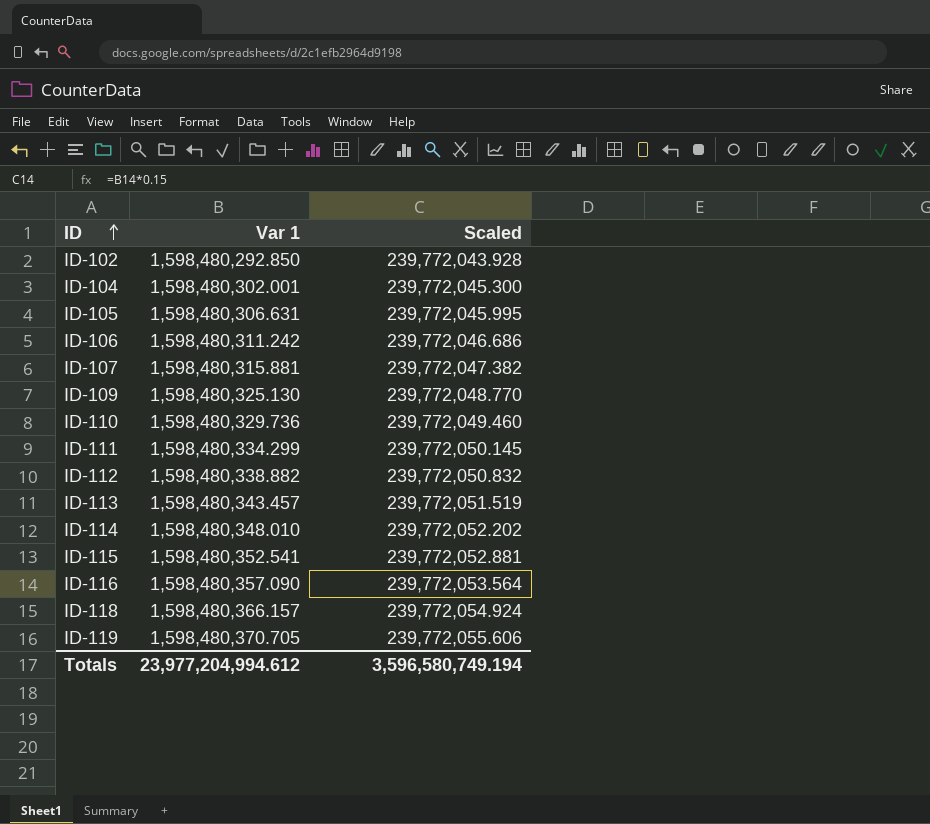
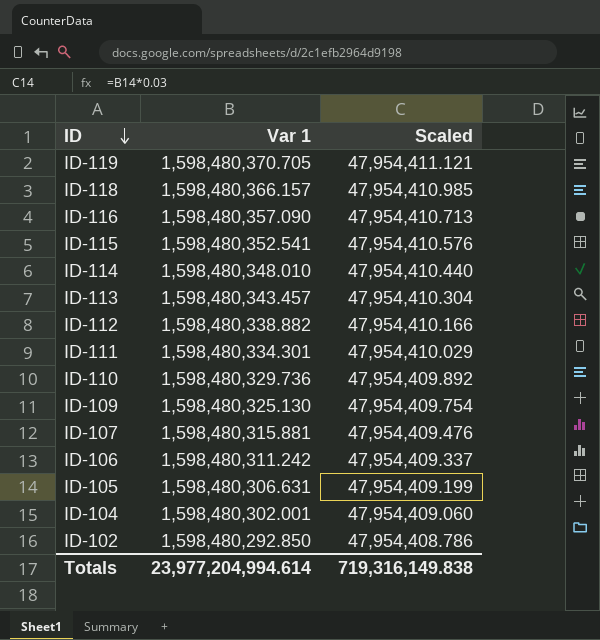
row order: ID ascending -> ID descending
column Scaled | formula: [Var 1] * 0.15 -> [Var 1] * 0.03
ID-111 | Var 1: 1,598,480,334.299 -> 1,598,480,334.301
Totals | Var 1: 23,977,204,994.612 -> 23,977,204,994.614
Totals | Scaled: 3,596,580,749.194 -> 719,316,149.838

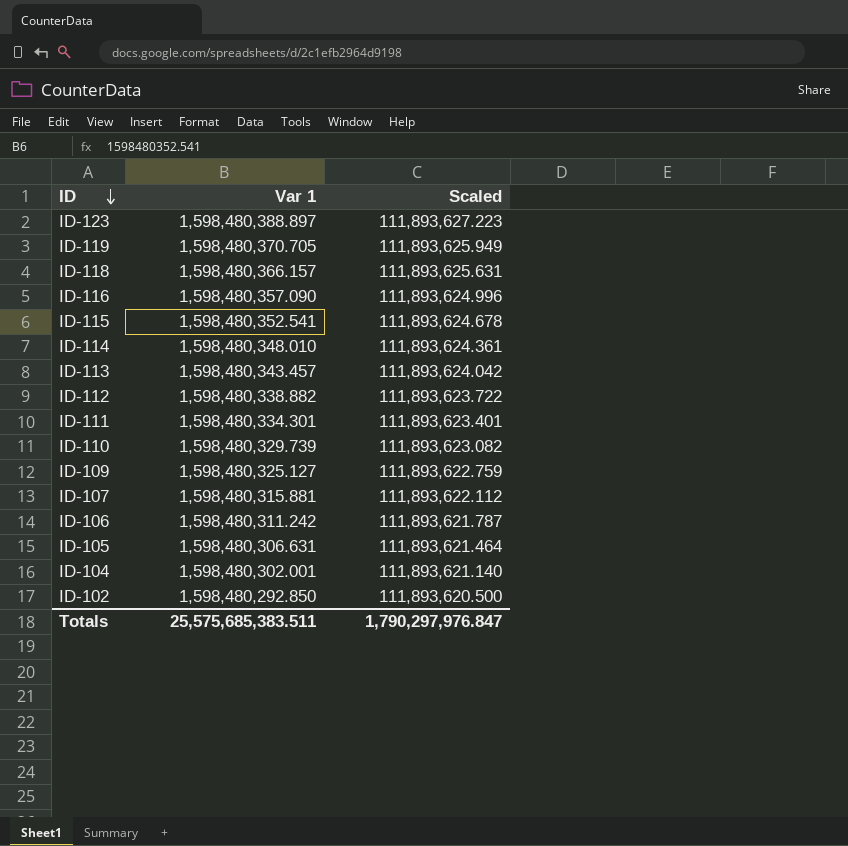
column Scaled | formula: [Var 1] * 0.03 -> [Var 1] * 0.07
row ID-123: none -> 1,598,480,388.897 | 111,893,627.223
ID-110 | Var 1: 1,598,480,329.736 -> 1,598,480,329.739
ID-109 | Var 1: 1,598,480,325.130 -> 1,598,480,325.127
Totals | Var 1: 23,977,204,994.614 -> 25,575,685,383.511
Totals | Scaled: 719,316,149.838 -> 1,790,297,976.847

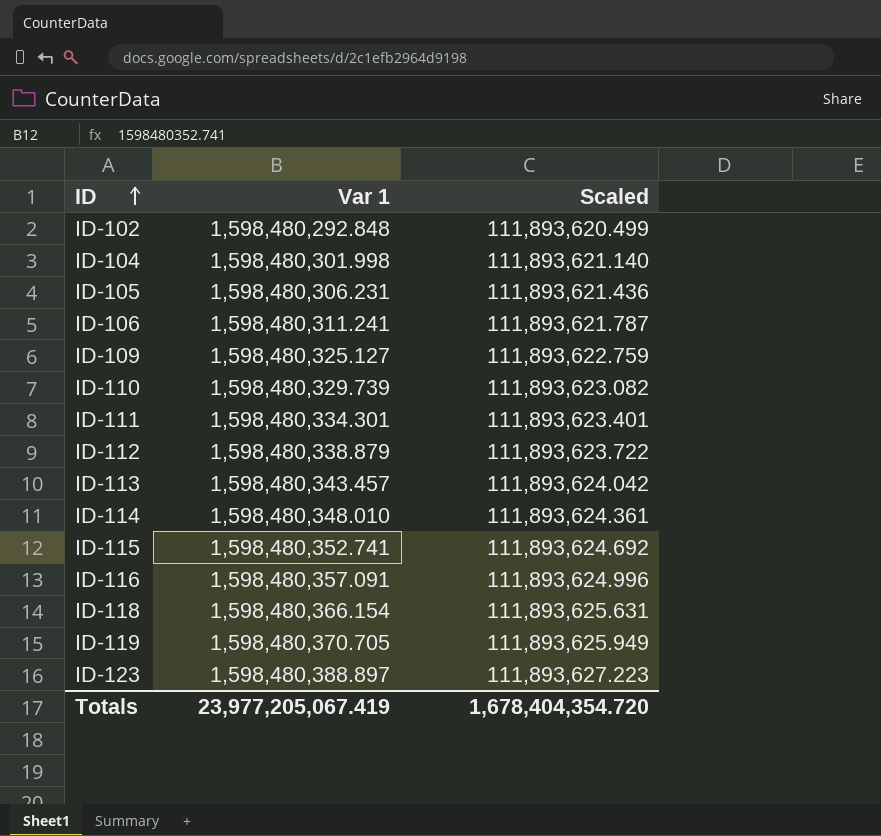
row order: ID descending -> ID ascending
row ID-107: 1,598,480,315.881 | 111,893,622.112 -> none
ID-102 | Var 1: 1,598,480,292.850 -> 1,598,480,292.848
ID-102 | Scaled: 111,893,620.500 -> 111,893,620.499
ID-104 | Var 1: 1,598,480,302.001 -> 1,598,480,301.998
ID-105 | Var 1: 1,598,480,306.631 -> 1,598,480,306.231
ID-105 | Scaled: 111,893,621.464 -> 111,893,621.436
ID-106 | Var 1: 1,598,480,311.242 -> 1,598,480,311.241
ID-112 | Var 1: 1,598,480,338.882 -> 1,598,480,338.879
ID-115 | Var 1: 1,598,480,352.541 -> 1,598,480,352.741
ID-115 | Scaled: 111,893,624.678 -> 111,893,624.692
ID-116 | Var 1: 1,598,480,357.090 -> 1,598,480,357.091
ID-118 | Var 1: 1,598,480,366.157 -> 1,598,480,366.154
Totals | Var 1: 25,575,685,383.511 -> 23,977,205,067.419
Totals | Scaled: 1,790,297,976.847 -> 1,678,404,354.720

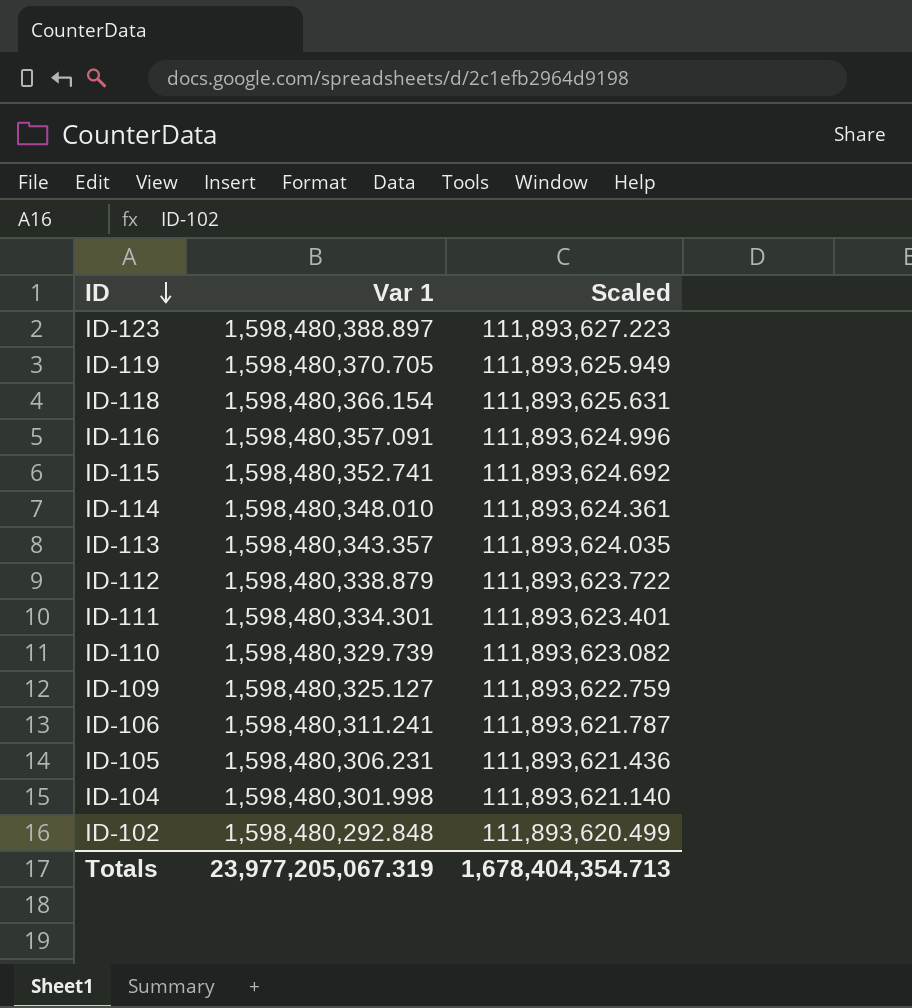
row order: ID ascending -> ID descending
ID-113 | Var 1: 1,598,480,343.457 -> 1,598,480,343.357
ID-113 | Scaled: 111,893,624.042 -> 111,893,624.035
Totals | Var 1: 23,977,205,067.419 -> 23,977,205,067.319
Totals | Scaled: 1,678,404,354.720 -> 1,678,404,354.713

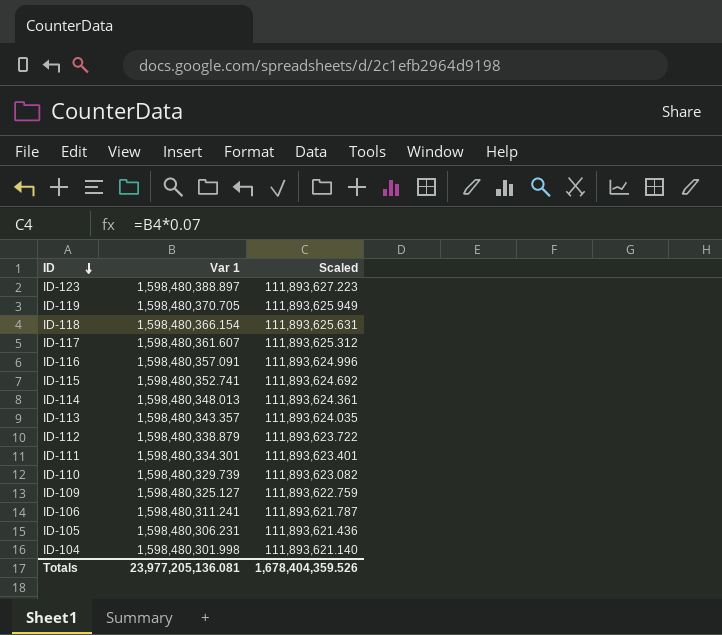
row ID-102: 1,598,480,292.848 | 111,893,620.499 -> none
row ID-117: none -> 1,598,480,361.607 | 111,893,625.312
ID-114 | Var 1: 1,598,480,348.010 -> 1,598,480,348.013
Totals | Var 1: 23,977,205,067.319 -> 23,977,205,136.081
Totals | Scaled: 1,678,404,354.713 -> 1,678,404,359.526

